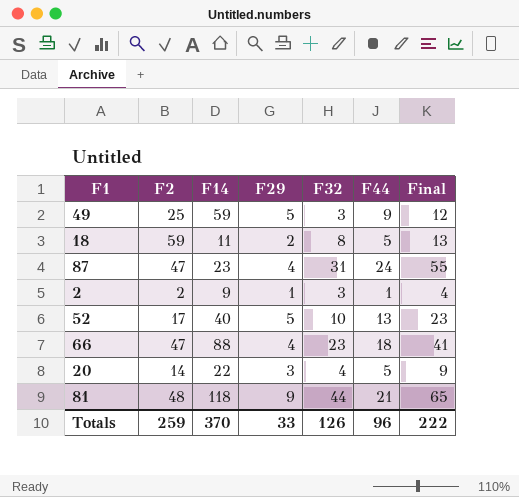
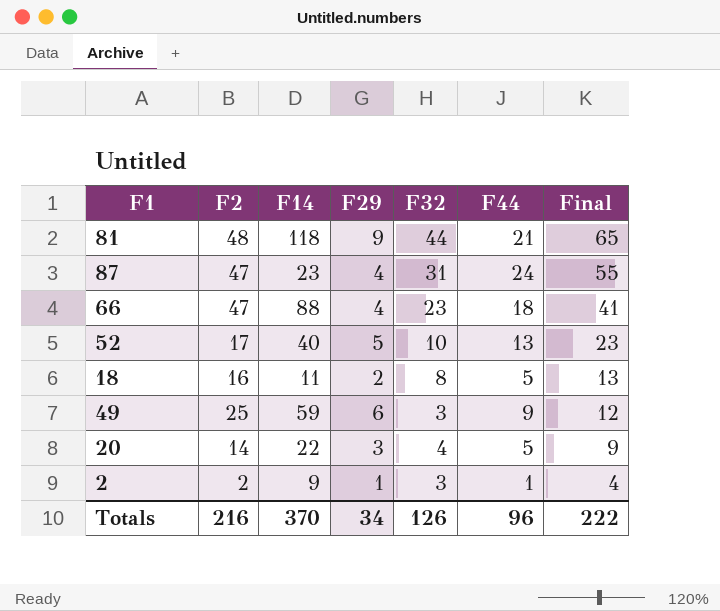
row order: none -> Final descending
18 | F2: 59 -> 16
49 | F29: 5 -> 6
Totals | F2: 259 -> 216
Totals | F29: 33 -> 34

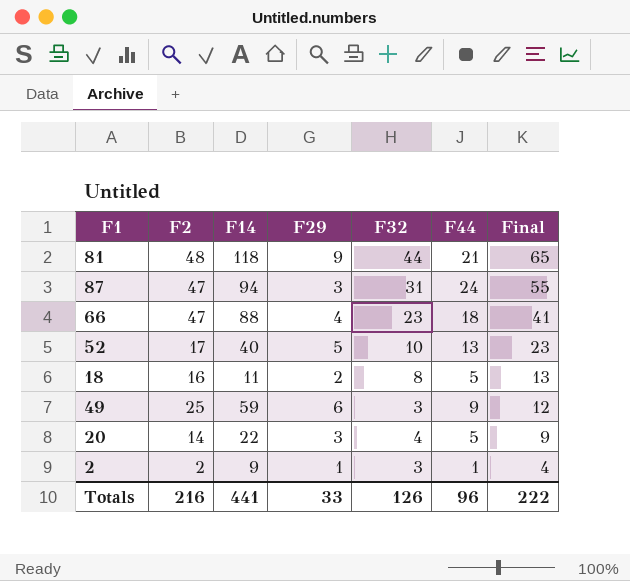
87 | F14: 23 -> 94
87 | F29: 4 -> 3
Totals | F14: 370 -> 441
Totals | F29: 34 -> 33

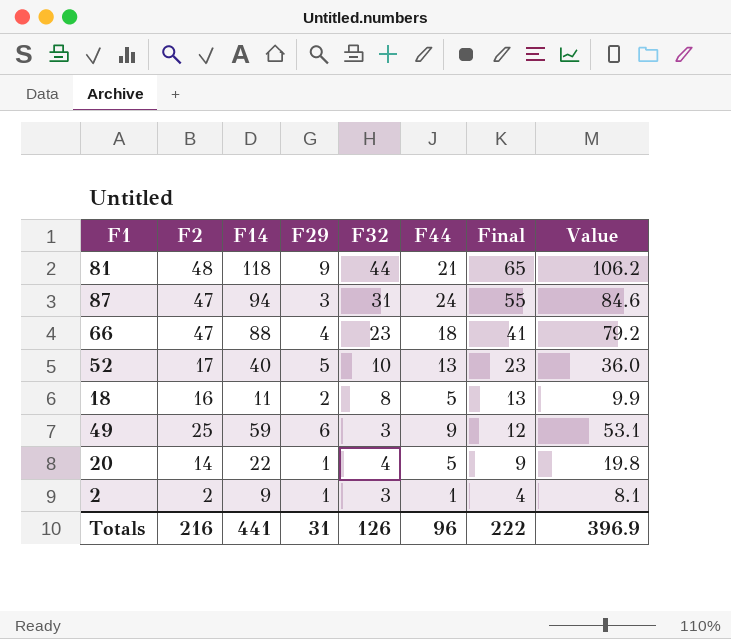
column Value | formula: none -> [F14] * 0.9
20 | F29: 3 -> 1
Totals | F29: 33 -> 31

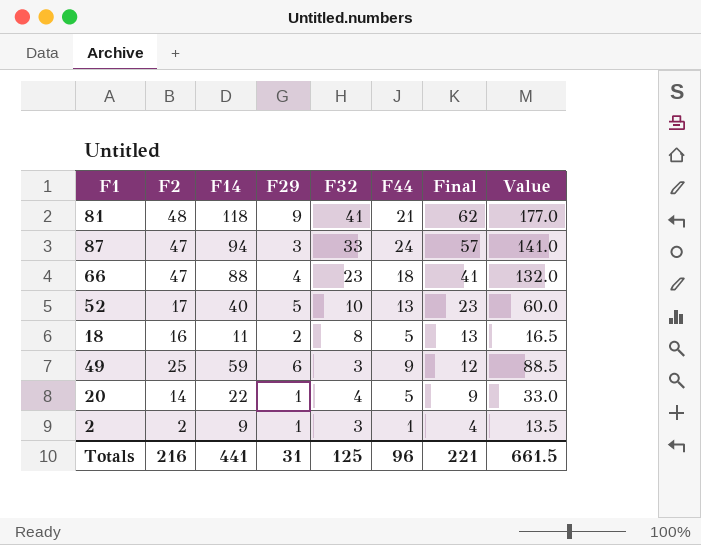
column Value | formula: [F14] * 0.9 -> [F14] * 1.5
81 | F32: 44 -> 41
81 | Final: 65 -> 62
87 | F32: 31 -> 33
87 | Final: 55 -> 57
Totals | F32: 126 -> 125
Totals | Final: 222 -> 221
Totals | Value: 396.9 -> 661.5

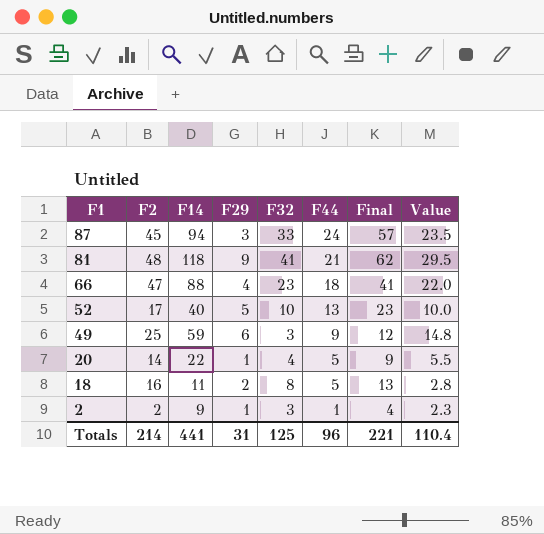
row order: Final descending -> F1 descending
column Value | formula: [F14] * 1.5 -> [F14] * 0.25
87 | F2: 47 -> 45
Totals | F2: 216 -> 214
Totals | Value: 661.5 -> 110.4

